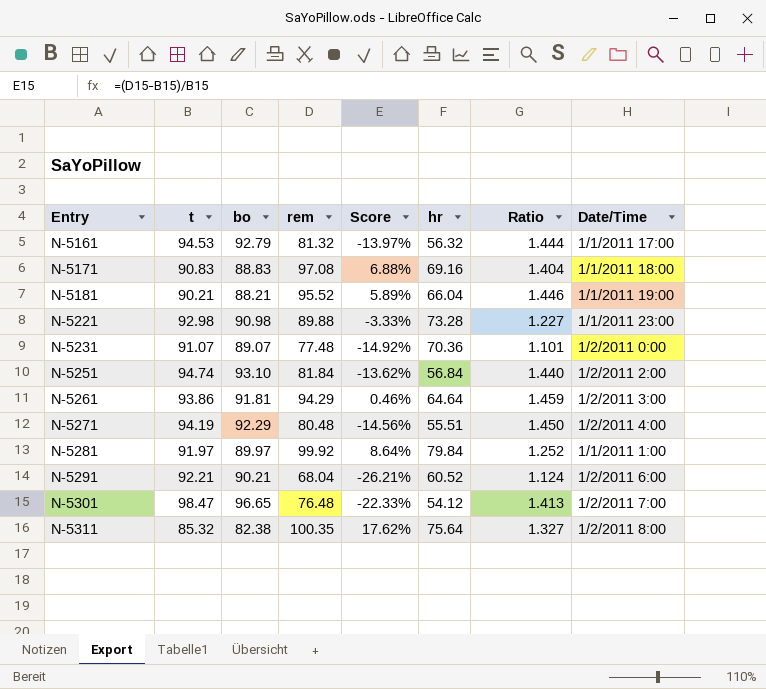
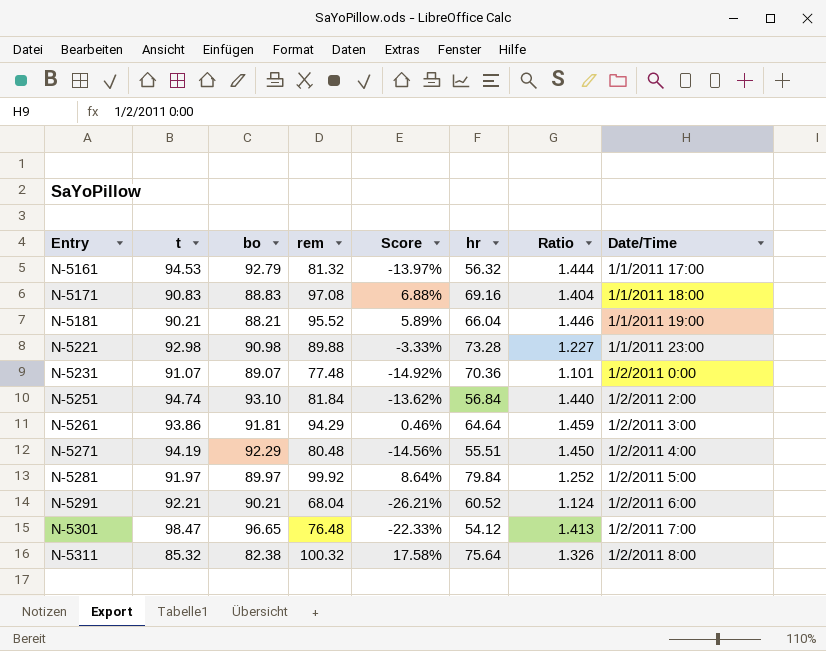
N-5281 | Date/Time: 1/1/2011 1:00 -> 1/2/2011 5:00
N-5311 | rem: 100.35 -> 100.32
N-5311 | Score: 17.62% -> 17.58%
N-5311 | Ratio: 1.327 -> 1.326

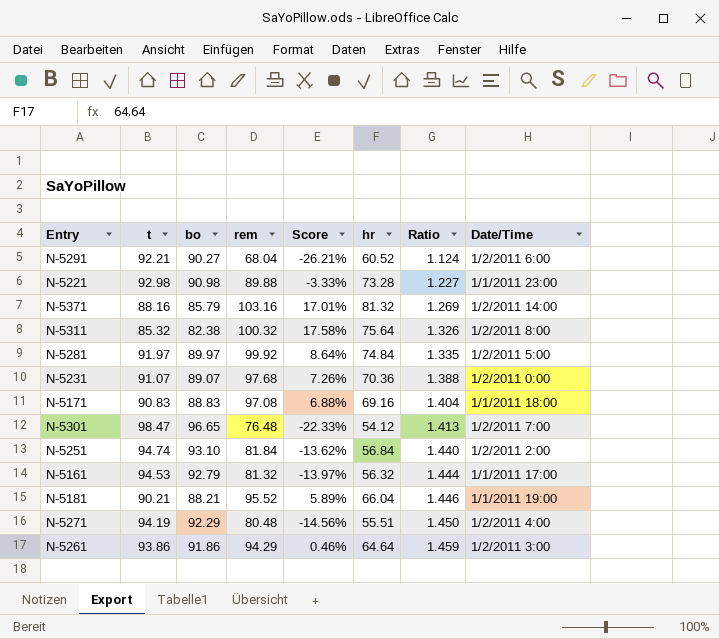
row order: Entry ascending -> Ratio ascending
N-5291 | bo: 90.21 -> 90.27
row N-5371: none -> 88.16 | 85.79 | 103.16 | 17.01% | 81.32 | 1.269 | 1/2/2011 14:00
N-5281 | hr: 79.84 -> 74.84
N-5281 | Ratio: 1.252 -> 1.335
N-5231 | rem: 77.48 -> 97.68
N-5231 | Score: -14.92% -> 7.26%
N-5231 | Ratio: 1.101 -> 1.388
N-5261 | bo: 91.81 -> 91.86

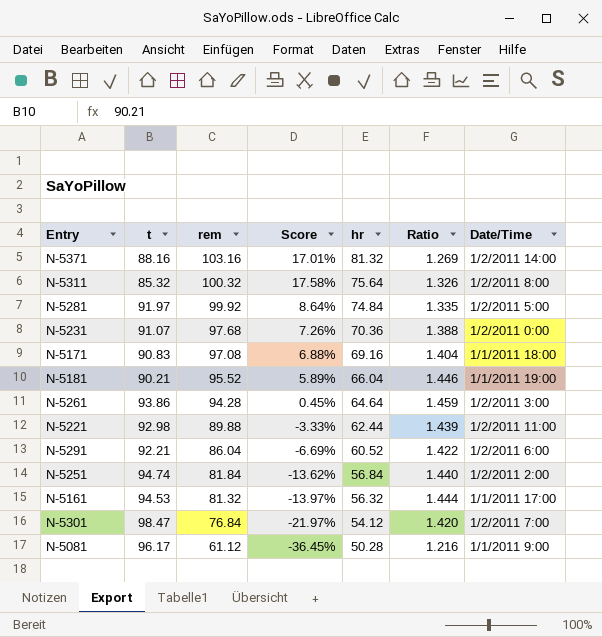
row order: Ratio ascending -> rem descending
column bo | position: 3 -> none
row N-5271: 94.19 | 92.29 | 80.48 | -14.56% | 55.51 | 1.450 | 1/2/2011 4:00 -> none
N-5261 | rem: 94.29 -> 94.28
N-5261 | Score: 0.46% -> 0.45%
N-5221 | hr: 73.28 -> 62.44
N-5221 | Ratio: 1.227 -> 1.439
N-5221 | Date/Time: 1/1/2011 23:00 -> 1/2/2011 11:00
N-5291 | rem: 68.04 -> 86.04
N-5291 | Score: -26.21% -> -6.69%
N-5291 | Ratio: 1.124 -> 1.422
N-5301 | rem: 76.48 -> 76.84
N-5301 | Score: -22.33% -> -21.97%
N-5301 | Ratio: 1.413 -> 1.420
row N-5081: none -> 96.17 | 61.12 | -36.45% | 50.28 | 1.216 | 1/1/2011 9:00

